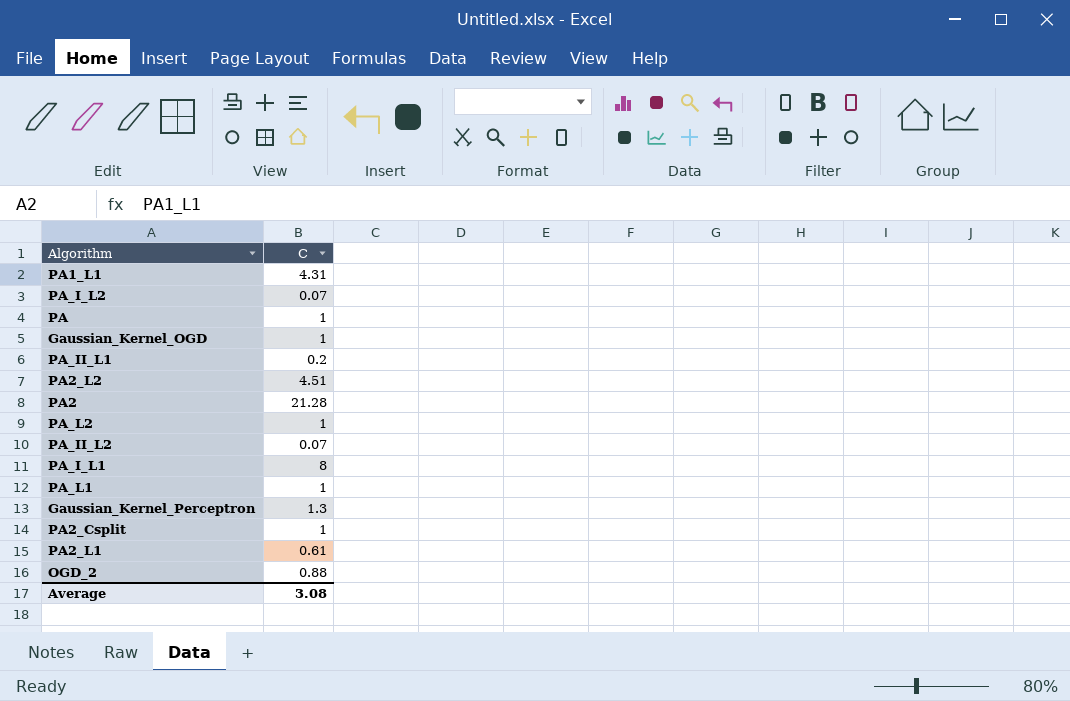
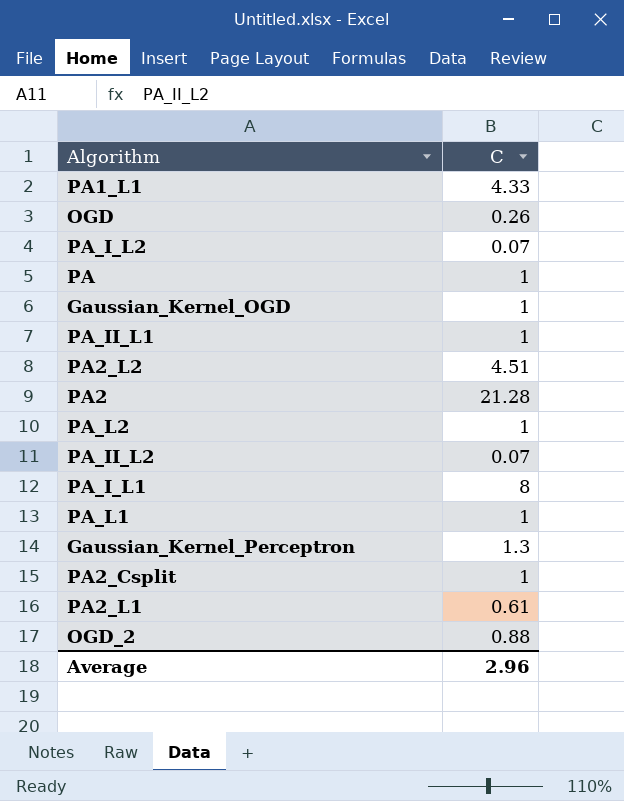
PA1_L1 | C: 4.31 -> 4.33
row OGD: none -> 0.26
PA_II_L1 | C: 0.2 -> 1
Average | C: 3.08 -> 2.96

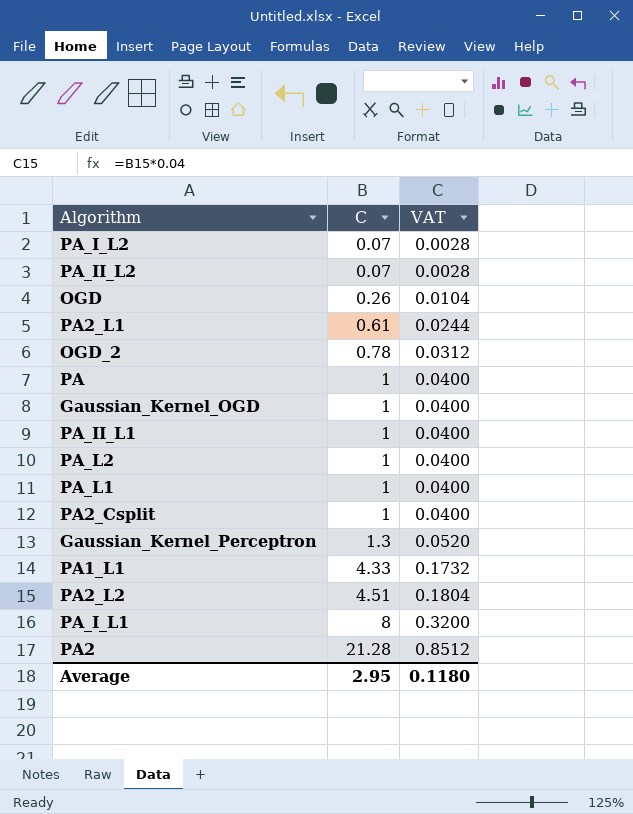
row order: none -> C ascending
column VAT | formula: none -> [C] * 0.04
OGD_2 | C: 0.88 -> 0.78
Average | C: 2.96 -> 2.95

